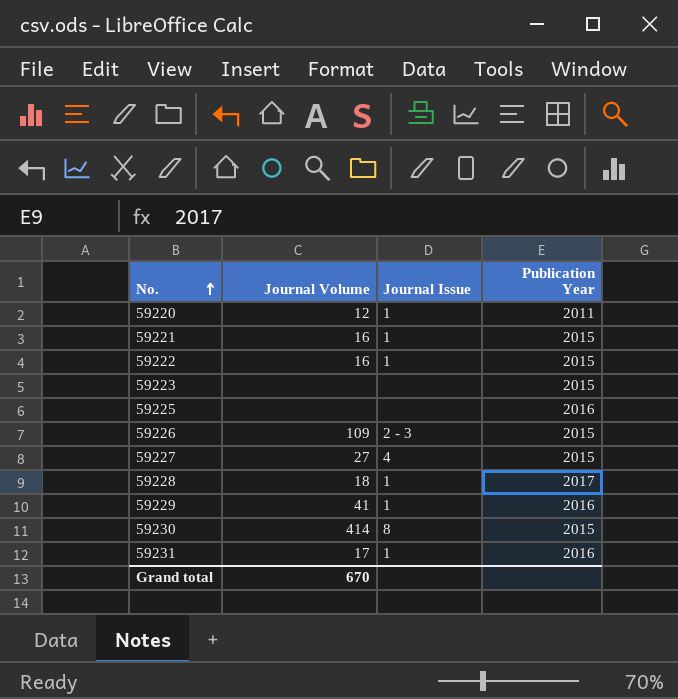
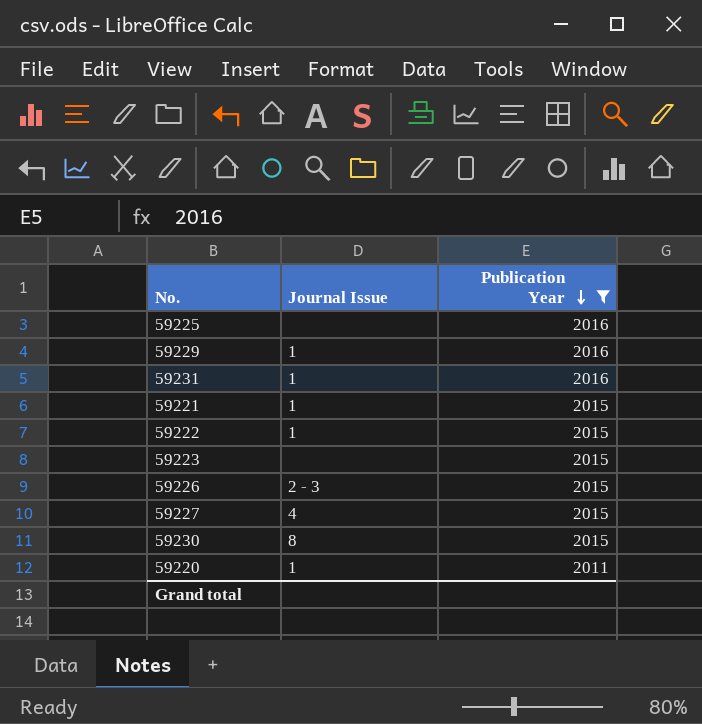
filter: none -> Publication Year != 2017
row order: No. ascending -> Publication Year descending
column Journal Volume | position: 2 -> none

